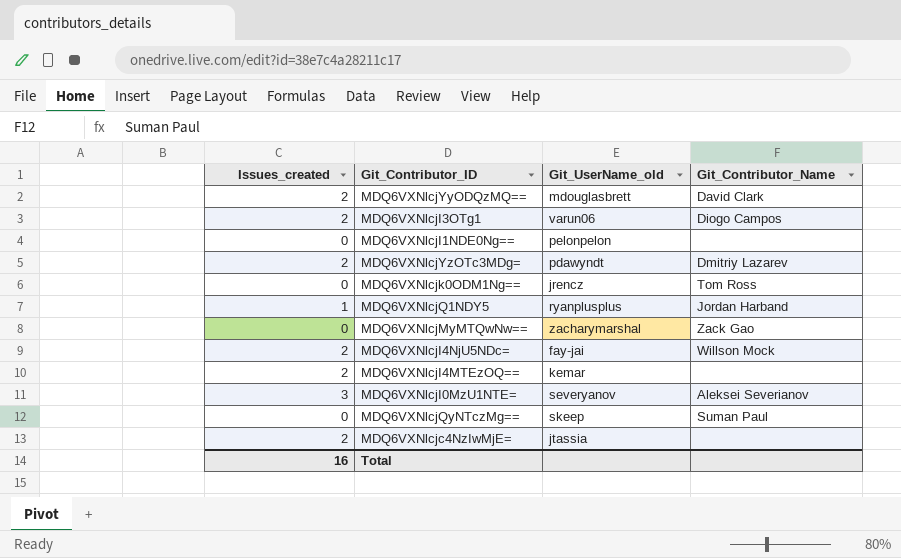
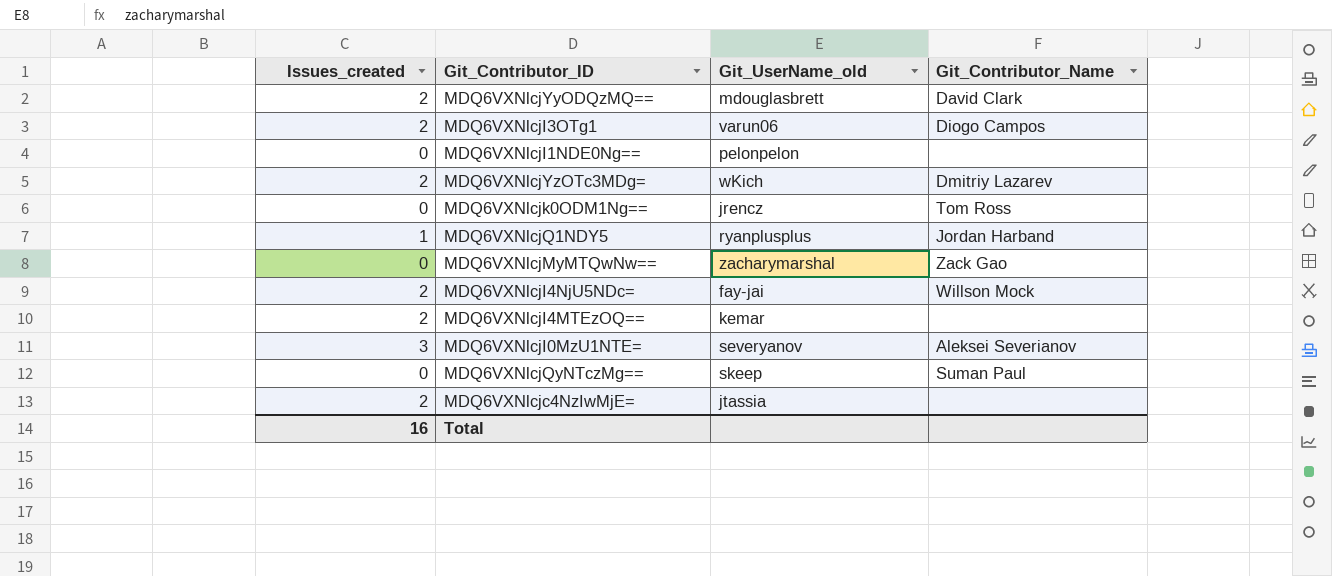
MDQ6VXNlcjYzOTc3MDg= | Git_UserName_old: pdawyndt -> wKich

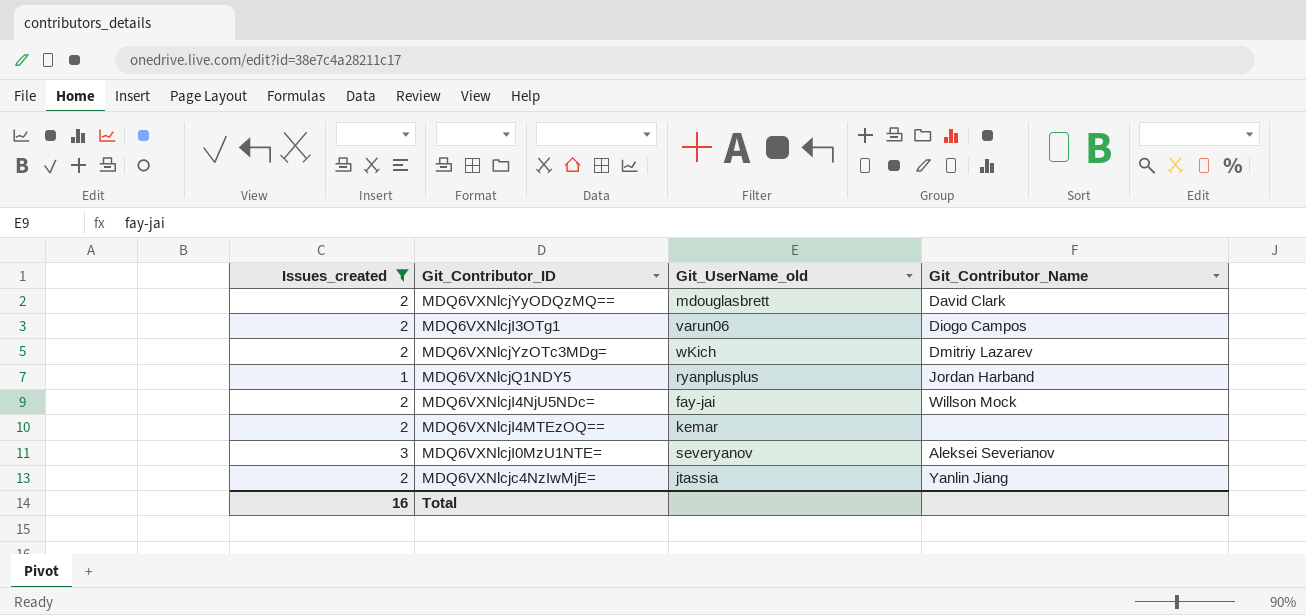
filter: none -> Issues_created != 0
MDQ6VXNlcjc4NzIwMjE= | Git_Contributor_Name: none -> Yanlin Jiang

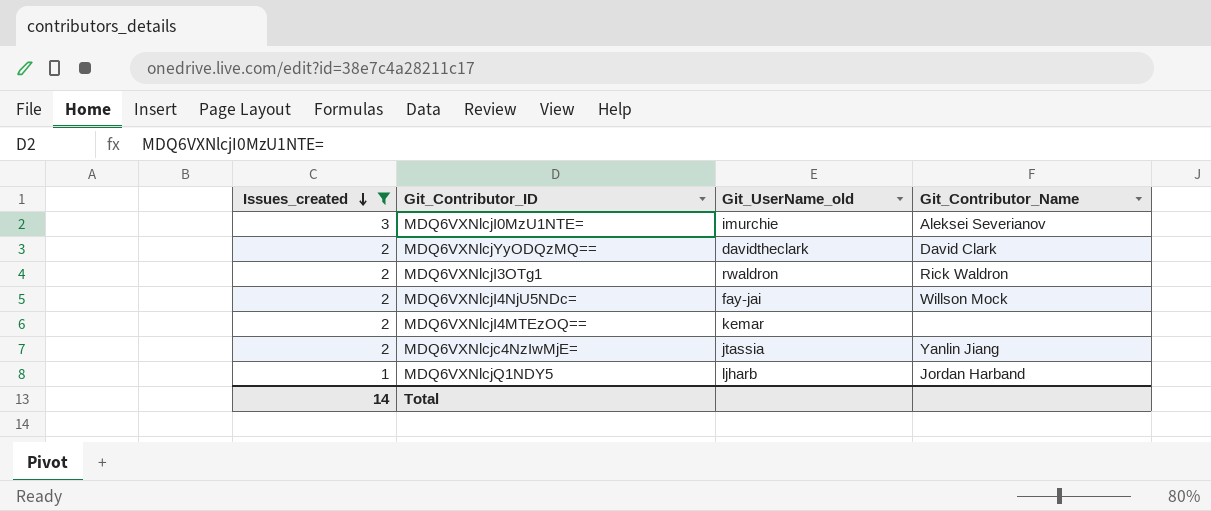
row order: none -> Issues_created descending
row MDQ6VXNlcjYzOTc3MDg=: 2 | wKich | Dmitriy Lazarev -> none
MDQ6VXNlcjI0MzU1NTE= | Git_UserName_old: severyanov -> imurchie
MDQ6VXNlcjYyODQzMQ== | Git_UserName_old: mdouglasbrett -> davidtheclark
MDQ6VXNlcjI3OTg1 | Git_UserName_old: varun06 -> rwaldron
MDQ6VXNlcjI3OTg1 | Git_Contributor_Name: Diogo Campos -> Rick Waldron
MDQ6VXNlcjQ1NDY5 | Git_UserName_old: ryanplusplus -> ljharb
Total | Issues_created: 16 -> 14

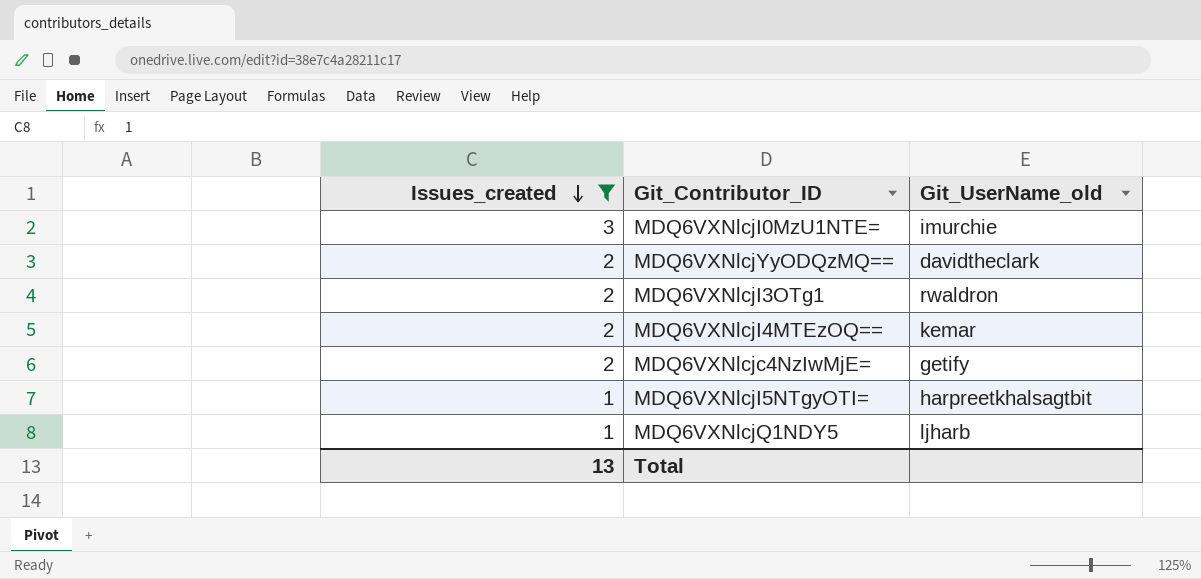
column Git_Contributor_Name | position: 4 -> none
row MDQ6VXNlcjI4NjU5NDc=: 2 | fay-jai | Willson Mock -> none
MDQ6VXNlcjc4NzIwMjE= | Git_UserName_old: jtassia -> getify
row MDQ6VXNlcjI5NTgyOTI=: none -> 1 | harpreetkhalsagtbit
Total | Issues_created: 14 -> 13

